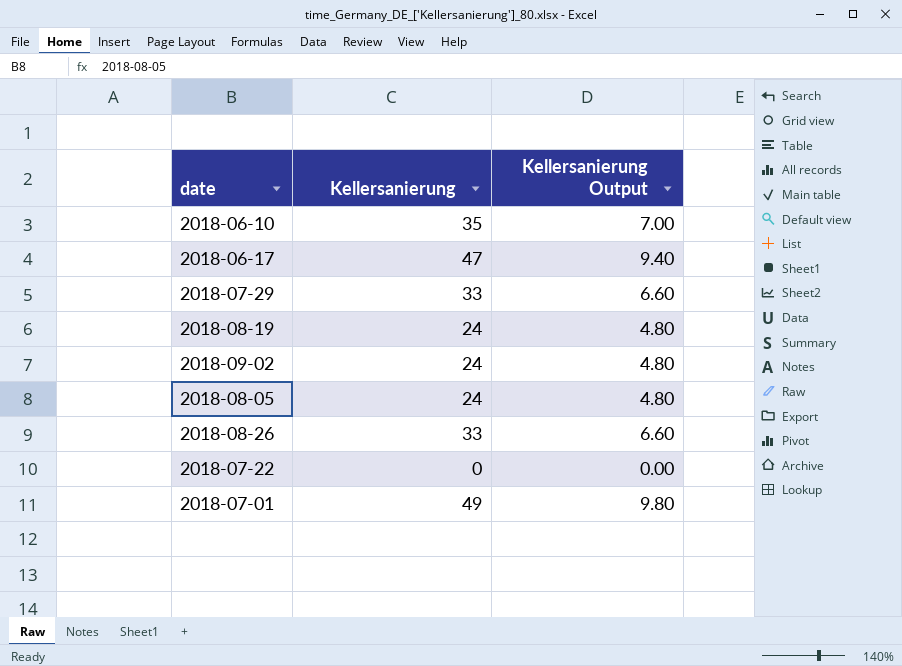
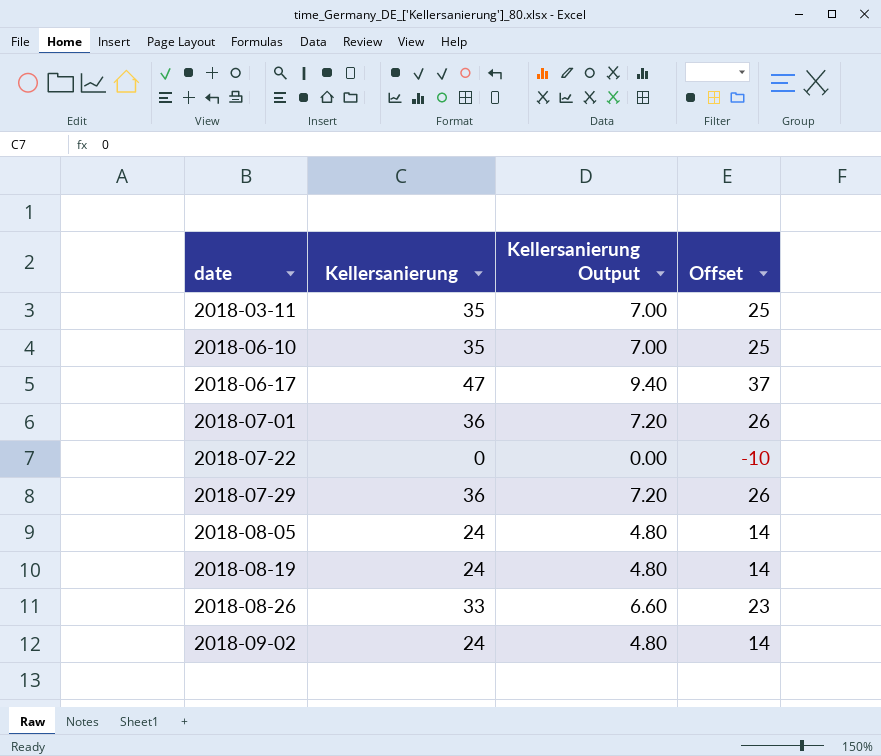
row order: none -> date ascending
column Offset | formula: none -> [Kellersanierung] - 10
row 2018-03-11: none -> 35 | 7.00 | 25
2018-07-01 | Kellersanierung: 49 -> 36
2018-07-01 | Kellersanierung Output: 9.80 -> 7.20
2018-07-29 | Kellersanierung: 33 -> 36
2018-07-29 | Kellersanierung Output: 6.60 -> 7.20

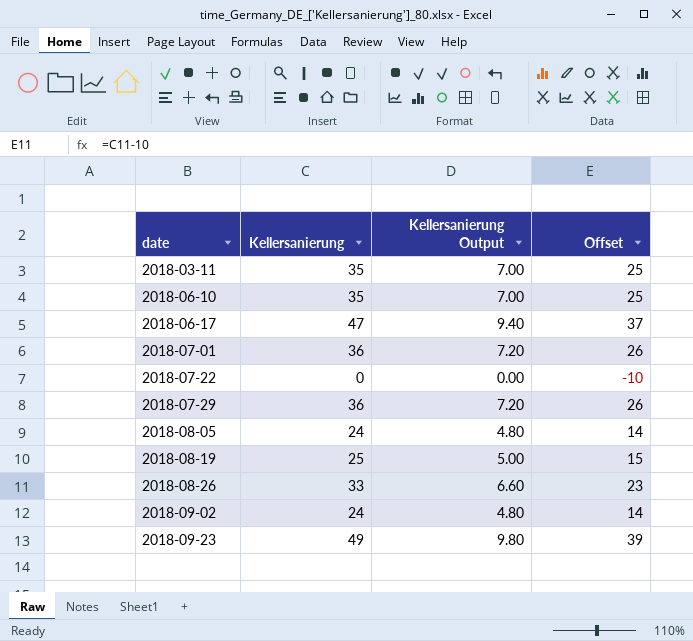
2018-08-19 | Kellersanierung: 24 -> 25
2018-08-19 | Kellersanierung Output: 4.80 -> 5.00
2018-08-19 | Offset: 14 -> 15
row 2018-09-23: none -> 49 | 9.80 | 39

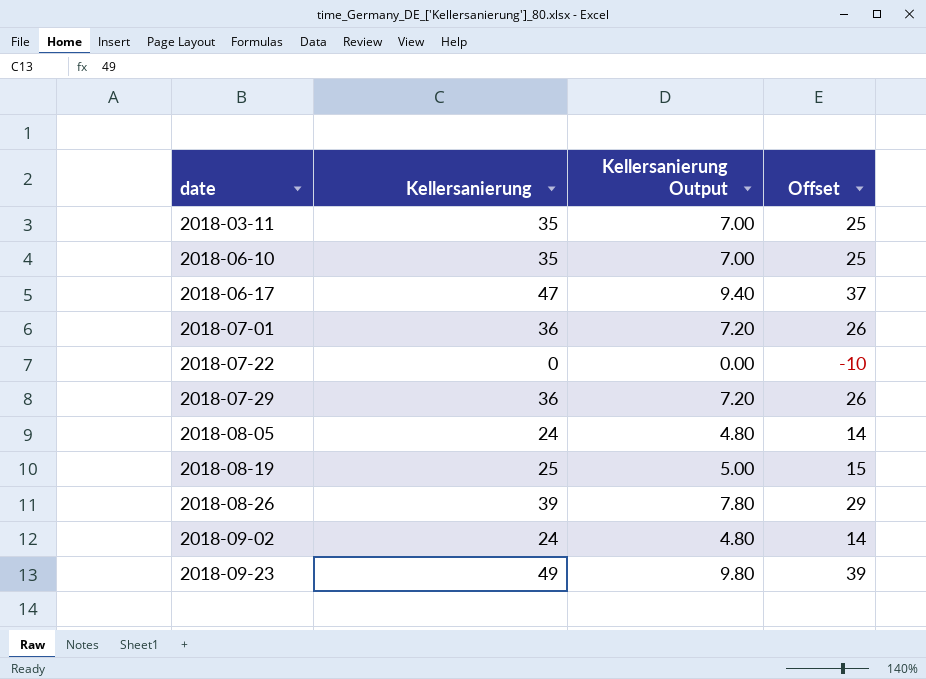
2018-08-26 | Kellersanierung: 33 -> 39
2018-08-26 | Kellersanierung Output: 6.60 -> 7.80
2018-08-26 | Offset: 23 -> 29

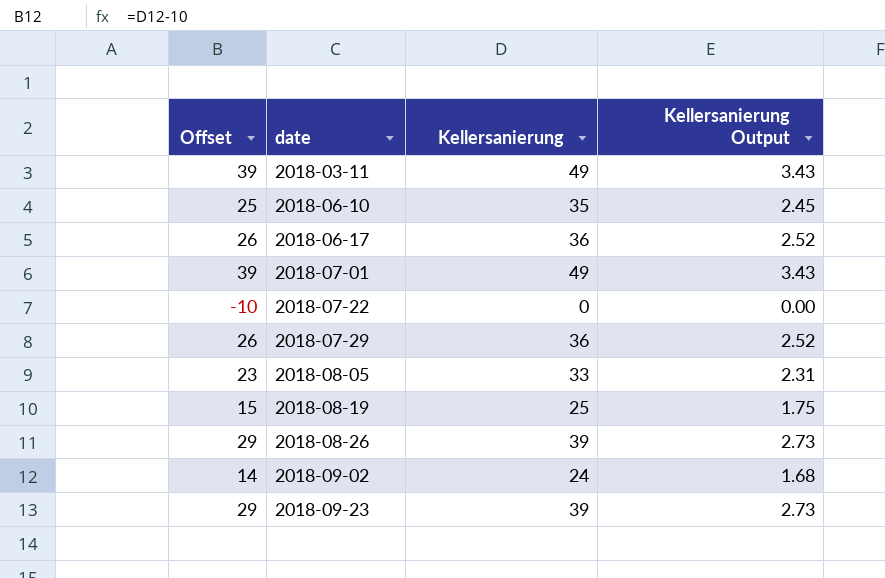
column Offset | position: 4 -> 1
column Kellersanierung Output | formula: [Kellersanierung] * 0.2 -> [Kellersanierung] * 0.07
2018-03-11 | Offset: 25 -> 39
2018-03-11 | Kellersanierung: 35 -> 49
2018-06-17 | Offset: 37 -> 26
2018-06-17 | Kellersanierung: 47 -> 36
2018-07-01 | Offset: 26 -> 39
2018-07-01 | Kellersanierung: 36 -> 49
2018-08-05 | Offset: 14 -> 23
2018-08-05 | Kellersanierung: 24 -> 33
2018-09-23 | Offset: 39 -> 29
2018-09-23 | Kellersanierung: 49 -> 39

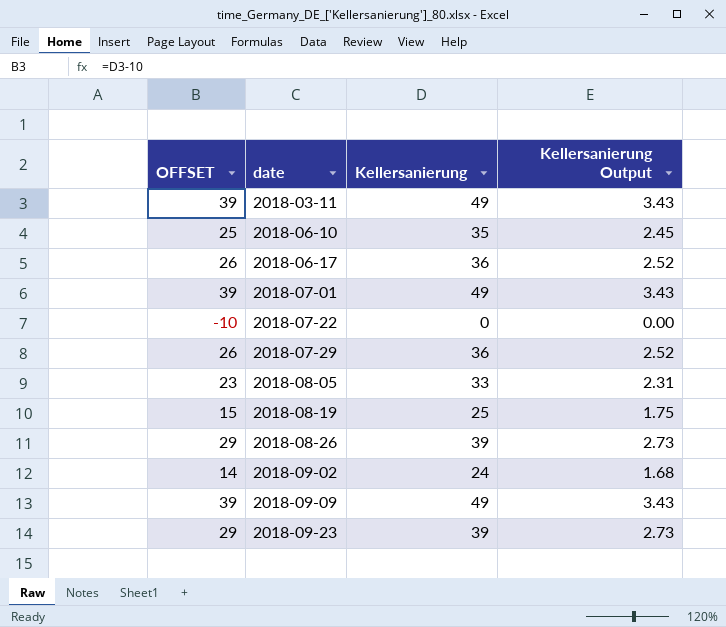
column name: Offset -> OFFSET
row 2018-09-09: none -> 39 | 49 | 3.43

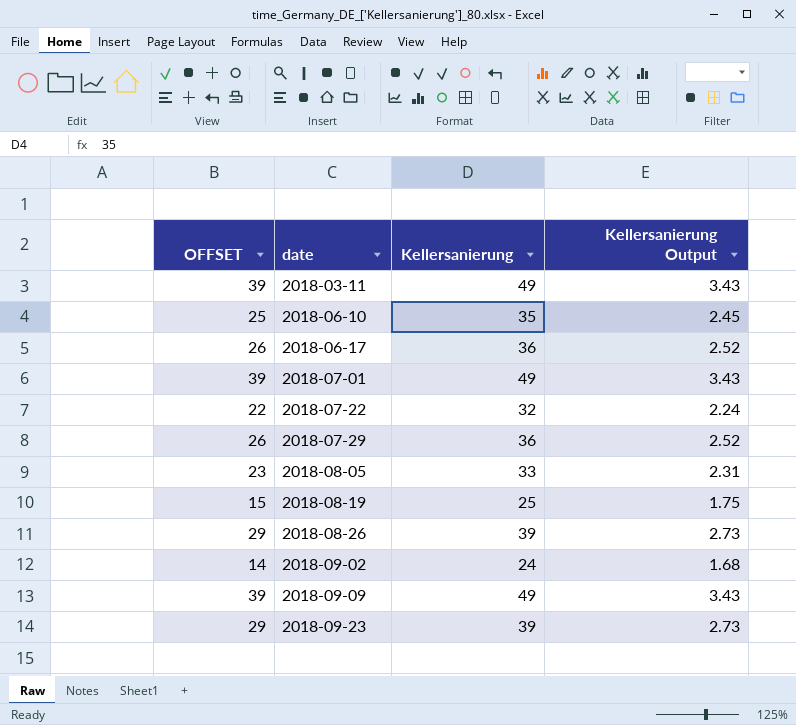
2018-07-22 | OFFSET: -10 -> 22
2018-07-22 | Kellersanierung: 0 -> 32
2018-07-22 | Kellersanierung Output: 0.00 -> 2.24

